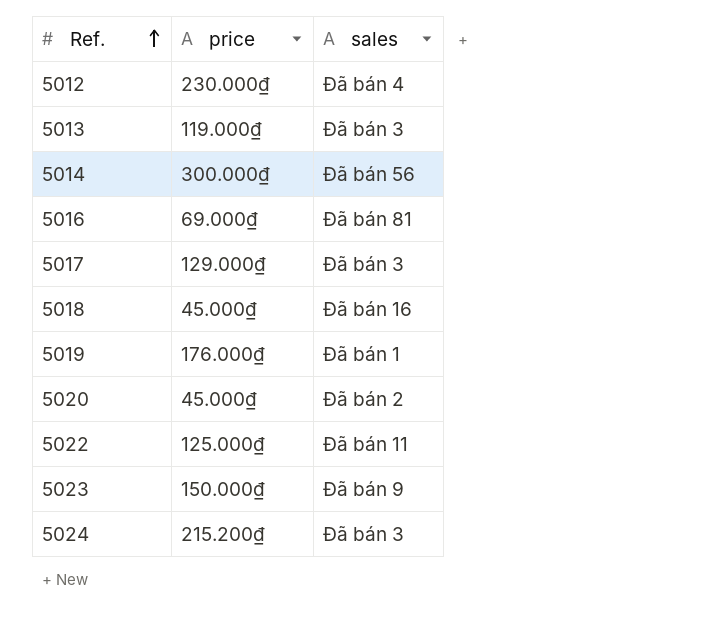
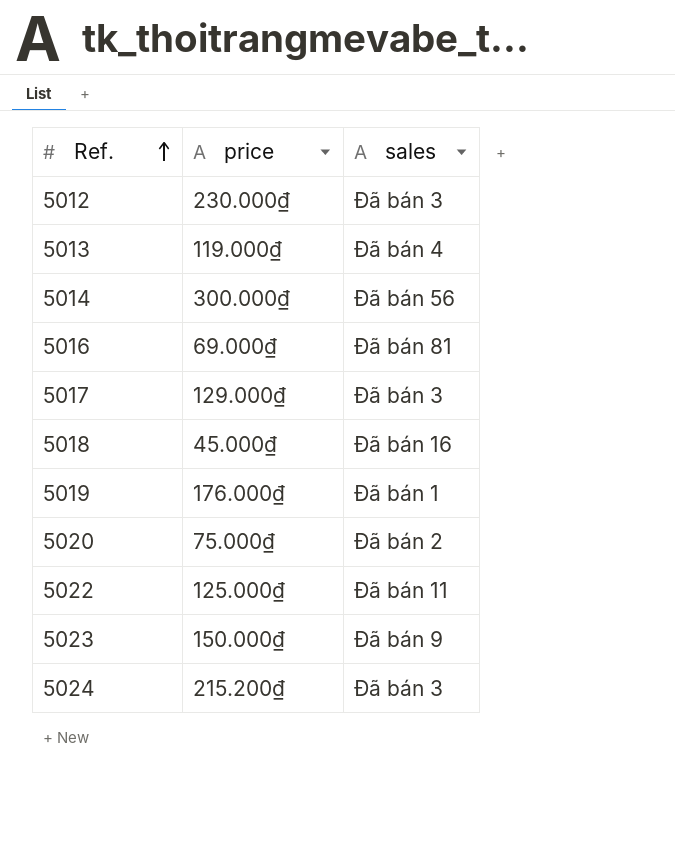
5012 | sales: Đã bán 4 -> Đã bán 3
5013 | sales: Đã bán 3 -> Đã bán 4
5020 | price: 45.000₫ -> 75.000₫

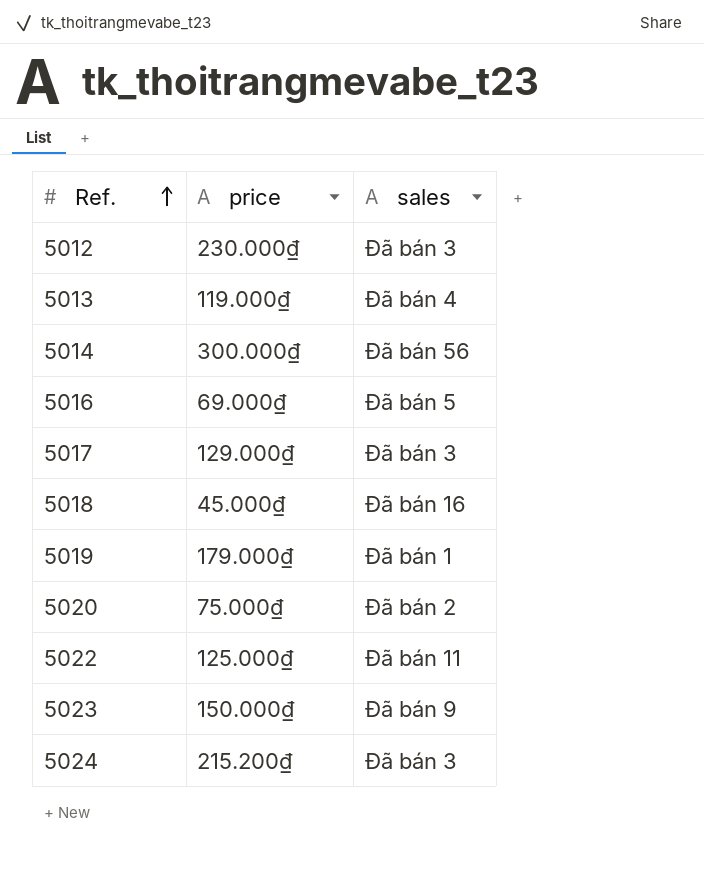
5016 | sales: Đã bán 81 -> Đã bán 5
5019 | price: 176.000₫ -> 179.000₫

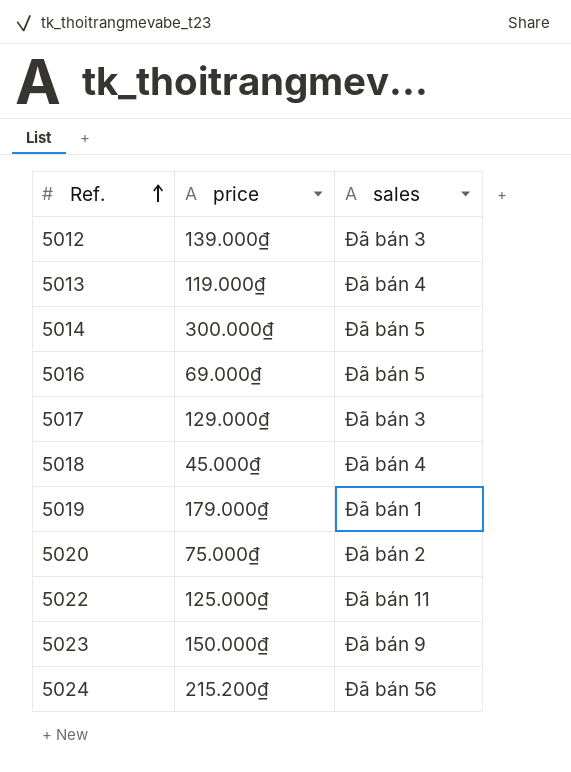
5012 | price: 230.000₫ -> 139.000₫
5014 | sales: Đã bán 56 -> Đã bán 5
5018 | sales: Đã bán 16 -> Đã bán 4
5024 | sales: Đã bán 3 -> Đã bán 56

